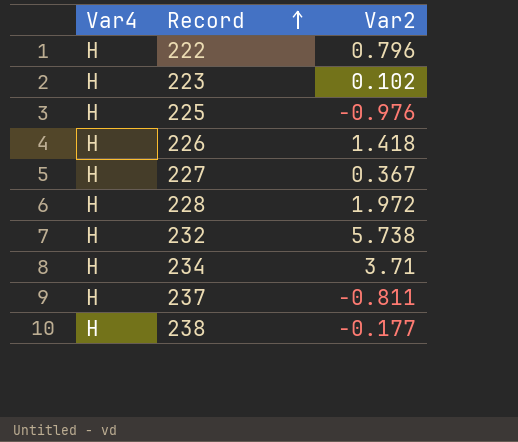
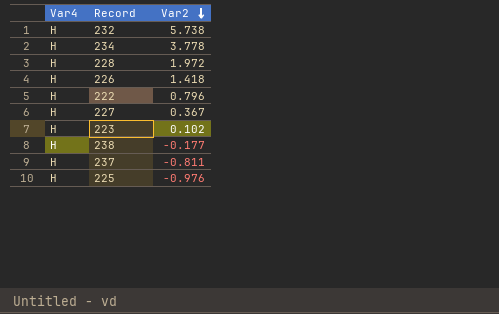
row order: Record ascending -> Var2 descending
234 | Var2: 3.71 -> 3.778

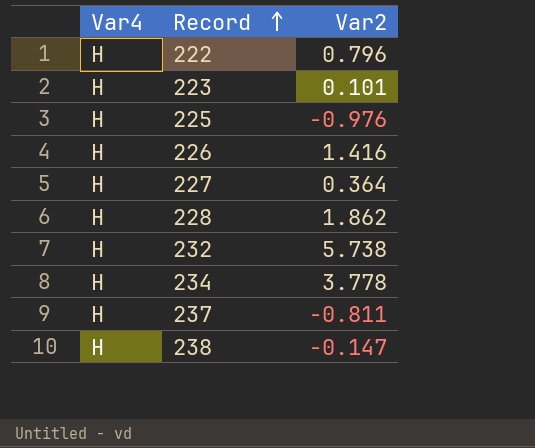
row order: Var2 descending -> Record ascending
223 | Var2: 0.102 -> 0.101
226 | Var2: 1.418 -> 1.416
227 | Var2: 0.367 -> 0.364
228 | Var2: 1.972 -> 1.862
238 | Var2: -0.177 -> -0.147

